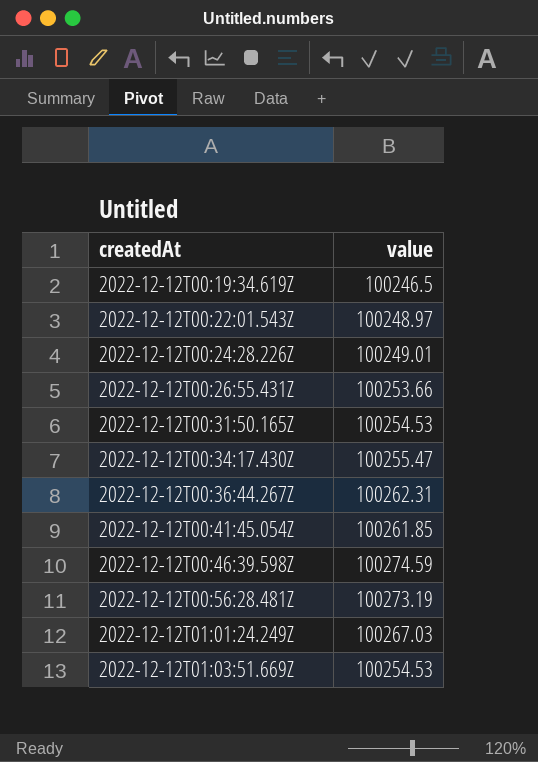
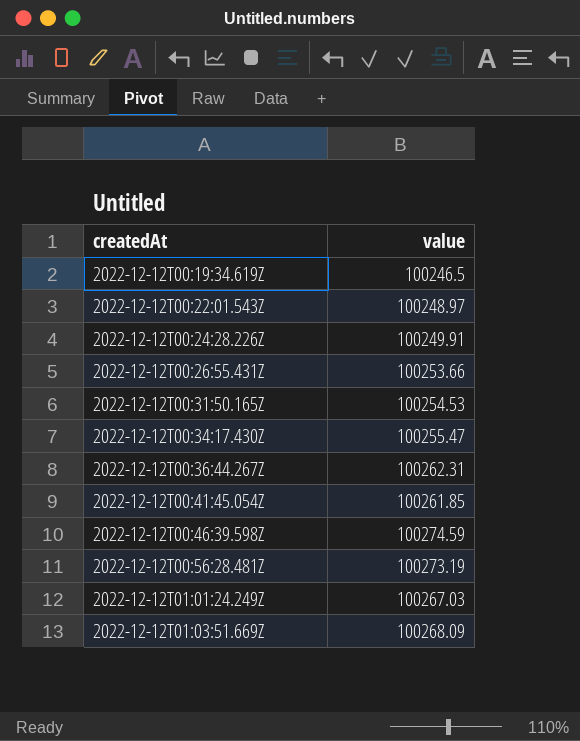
2022-12-12T00:24:28.226Z | value: 100249.01 -> 100249.91
2022-12-12T01:03:51.669Z | value: 100254.53 -> 100268.09

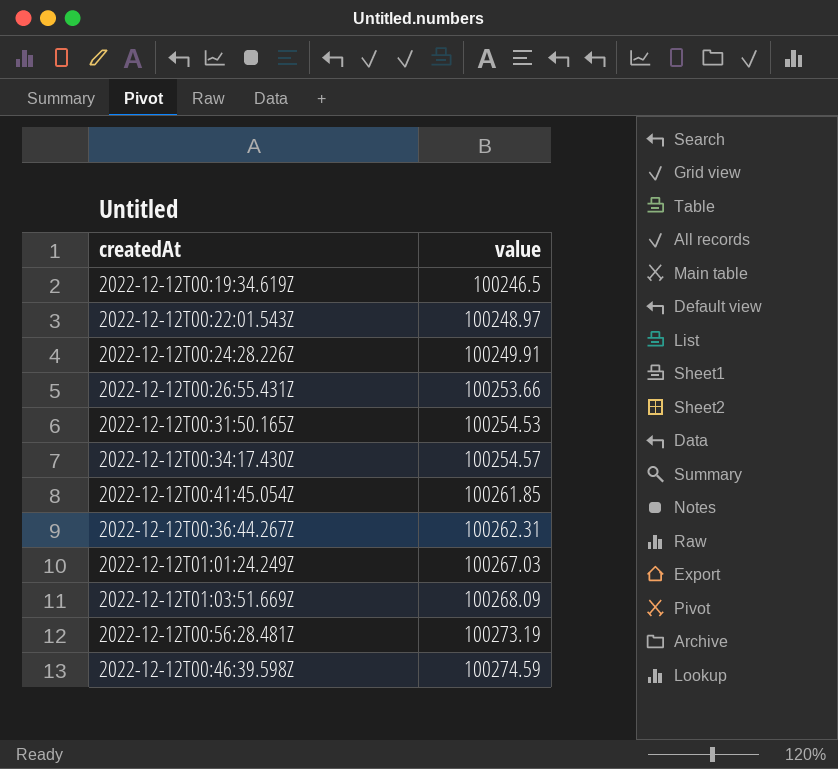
row order: createdAt ascending -> value ascending
2022-12-12T00:34:17.430Z | value: 100255.47 -> 100254.57

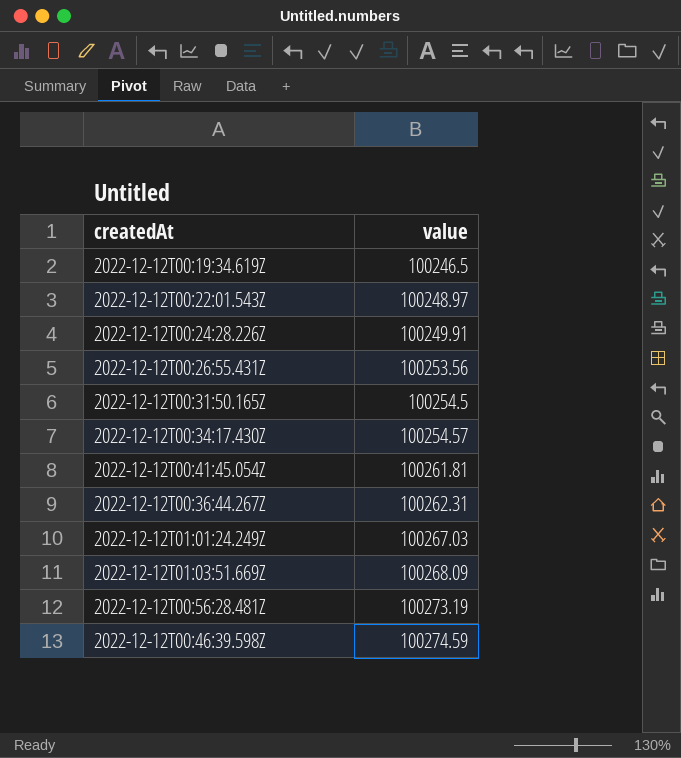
2022-12-12T00:26:55.431Z | value: 100253.66 -> 100253.56
2022-12-12T00:31:50.165Z | value: 100254.53 -> 100254.5
2022-12-12T00:41:45.054Z | value: 100261.85 -> 100261.81

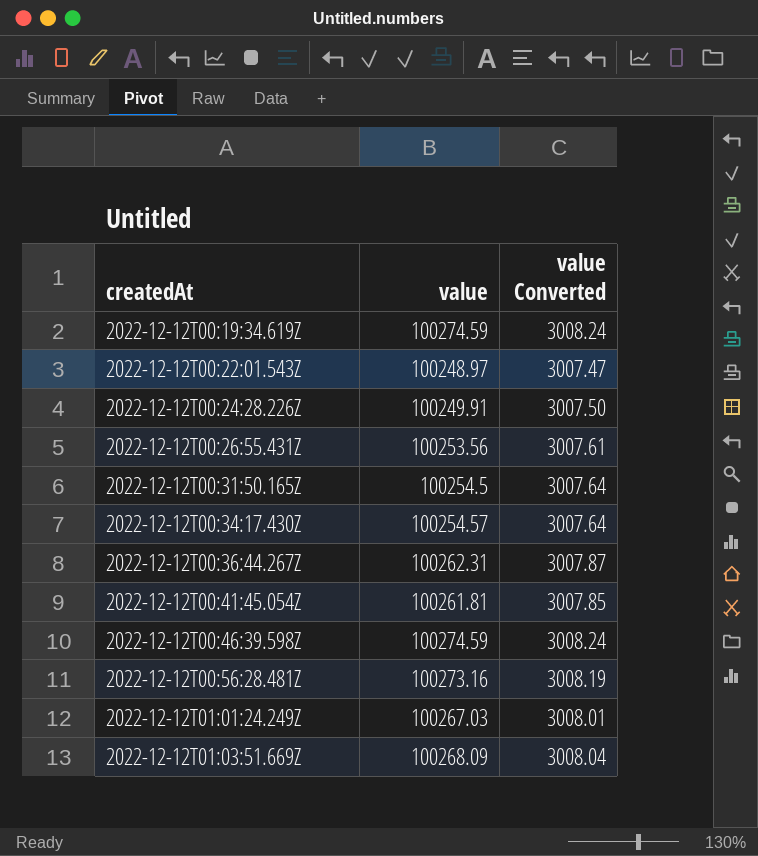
row order: value ascending -> createdAt ascending
column value Converted | formula: none -> [value] * 0.03
2022-12-12T00:19:34.619Z | value: 100246.5 -> 100274.59
2022-12-12T00:56:28.481Z | value: 100273.19 -> 100273.16

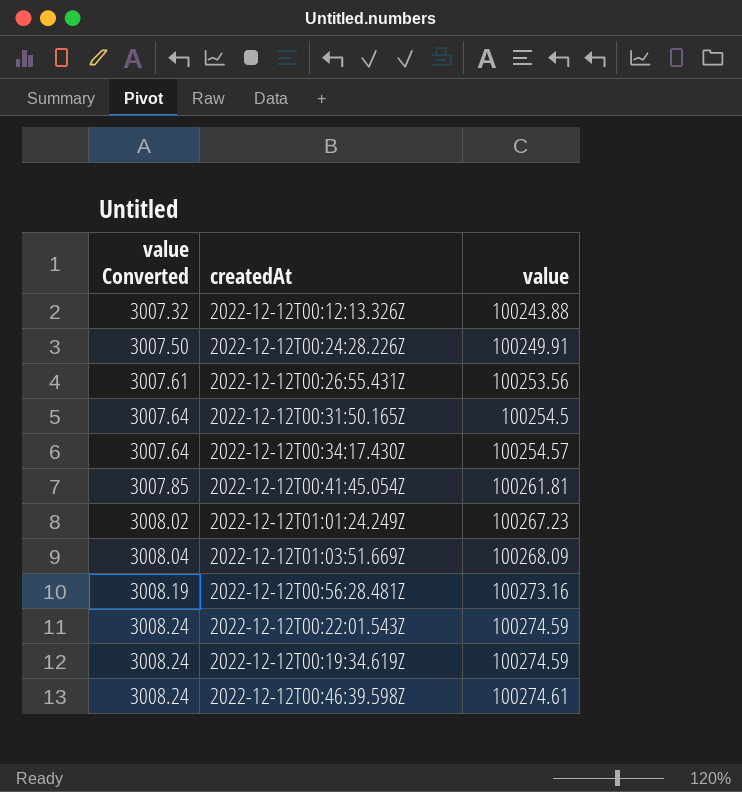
row order: createdAt ascending -> value Converted ascending
column value Converted | position: 3 -> 1
row 2022-12-12T00:36:44.267Z: 100262.31 | 3007.87 -> none
row 2022-12-12T00:12:13.326Z: none -> 3007.32 | 100243.88
2022-12-12T01:01:24.249Z | value Converted: 3008.01 -> 3008.02
2022-12-12T01:01:24.249Z | value: 100267.03 -> 100267.23
2022-12-12T00:22:01.543Z | value Converted: 3007.47 -> 3008.24
2022-12-12T00:22:01.543Z | value: 100248.97 -> 100274.59
2022-12-12T00:46:39.598Z | value: 100274.59 -> 100274.61

